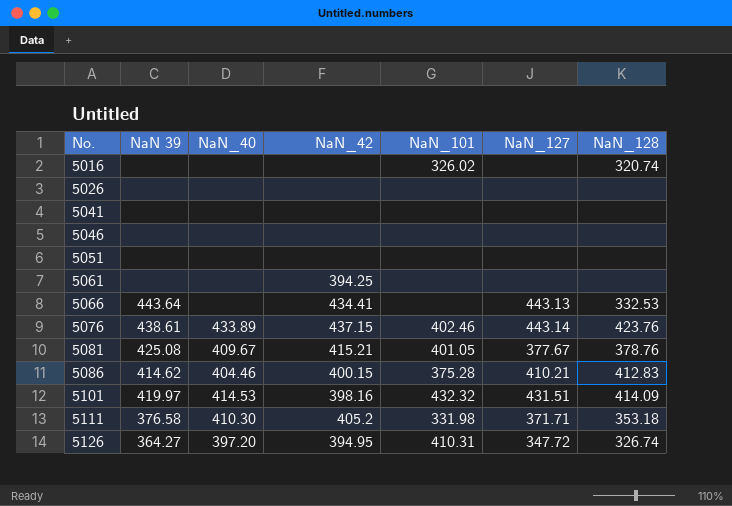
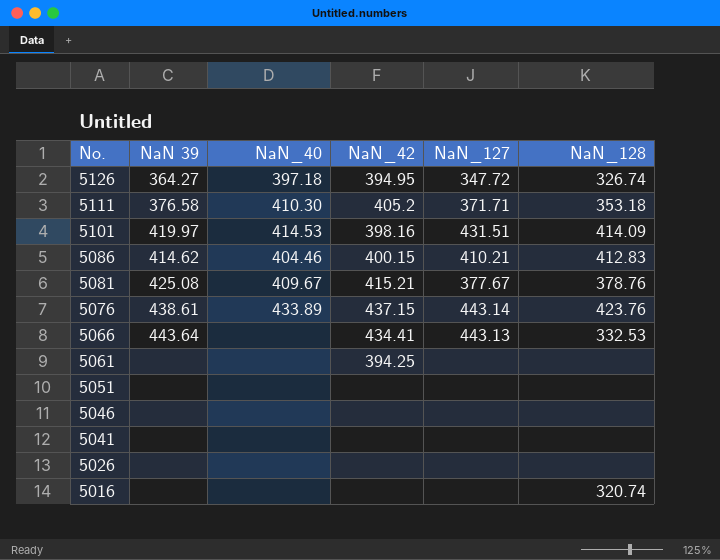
row order: No. ascending -> No. descending
column NaN_101 | position: 5 -> none
5126 | NaN_40: 397.20 -> 397.18

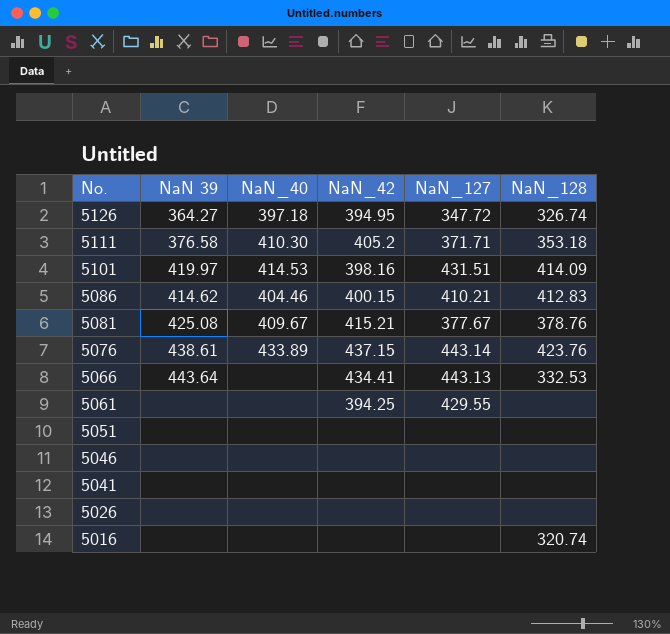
5061 | NaN_127: none -> 429.55

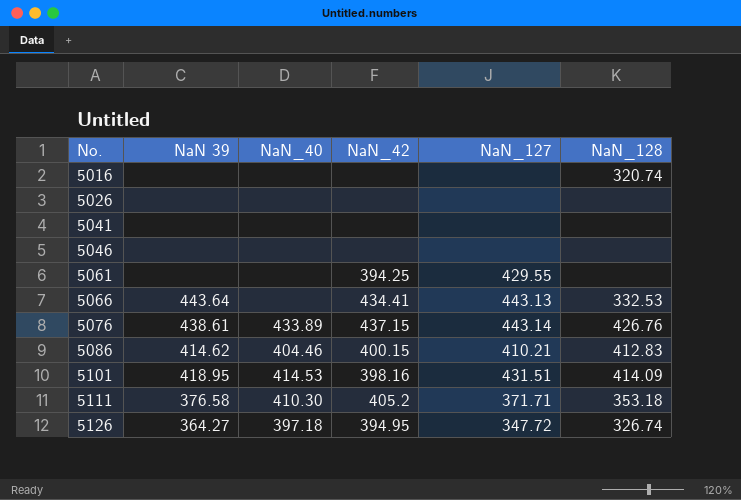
row order: No. descending -> No. ascending
row 5081: 425.08 | 409.67 | 415.21 | 377.67 | 378.76 -> none
row 5051: none | none | none | none | none -> none
5076 | NaN_128: 423.76 -> 426.76
5101 | NaN 39: 419.97 -> 418.95

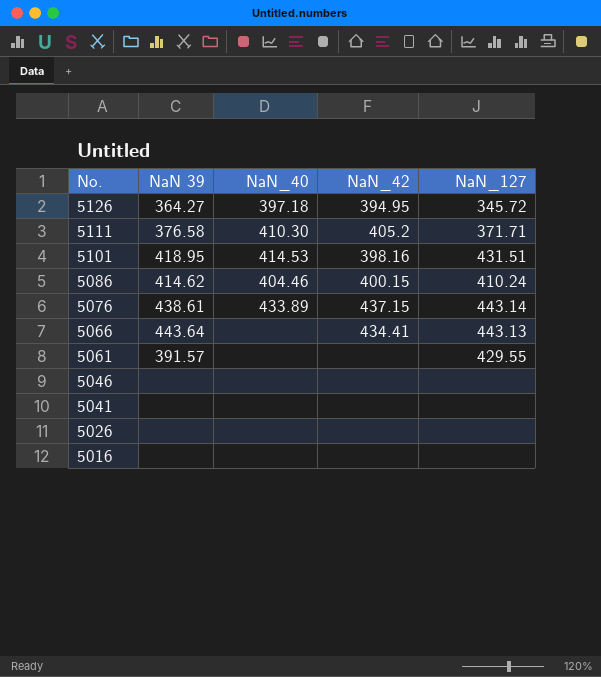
row order: No. ascending -> No. descending
column NaN_128 | position: 6 -> none
5126 | NaN_127: 347.72 -> 345.72
5086 | NaN_127: 410.21 -> 410.24
5061 | NaN 39: none -> 391.57
5061 | NaN_42: 394.25 -> none

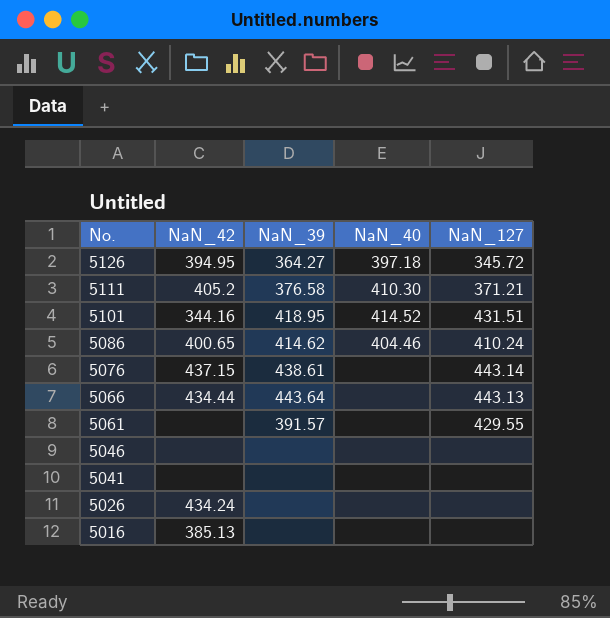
column NaN_42 | position: 4 -> 2
column name: NaN 39 -> NaN_39
5111 | NaN_127: 371.71 -> 371.21
5101 | NaN_42: 398.16 -> 344.16
5101 | NaN_40: 414.53 -> 414.52
5086 | NaN_42: 400.15 -> 400.65
5076 | NaN_40: 433.89 -> none
5066 | NaN_42: 434.41 -> 434.44
5026 | NaN_42: none -> 434.24
5016 | NaN_42: none -> 385.13

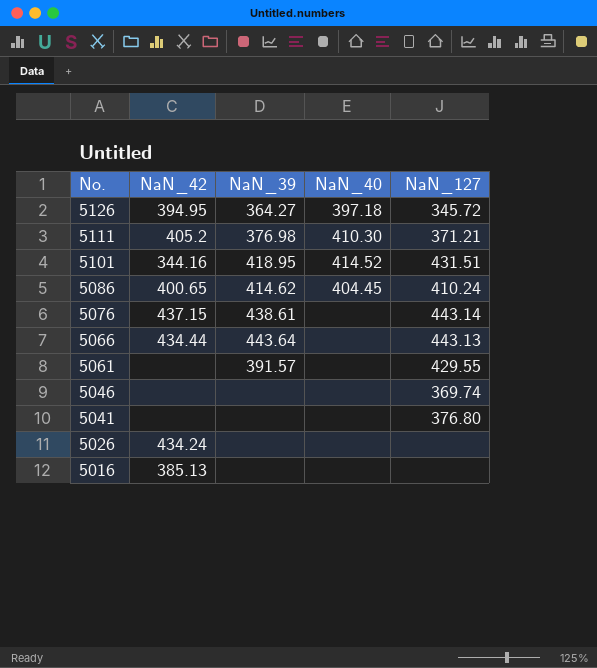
5111 | NaN_39: 376.58 -> 376.98
5086 | NaN_40: 404.46 -> 404.45
5046 | NaN_127: none -> 369.74
5041 | NaN_127: none -> 376.80

